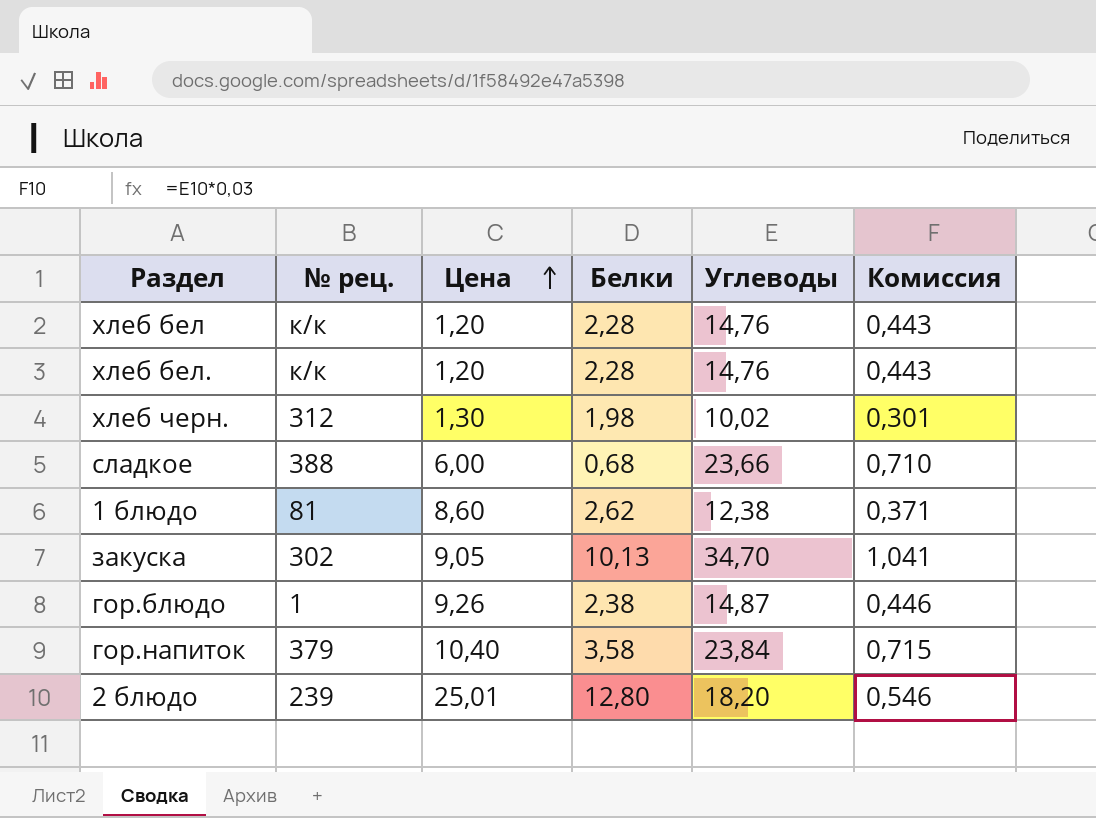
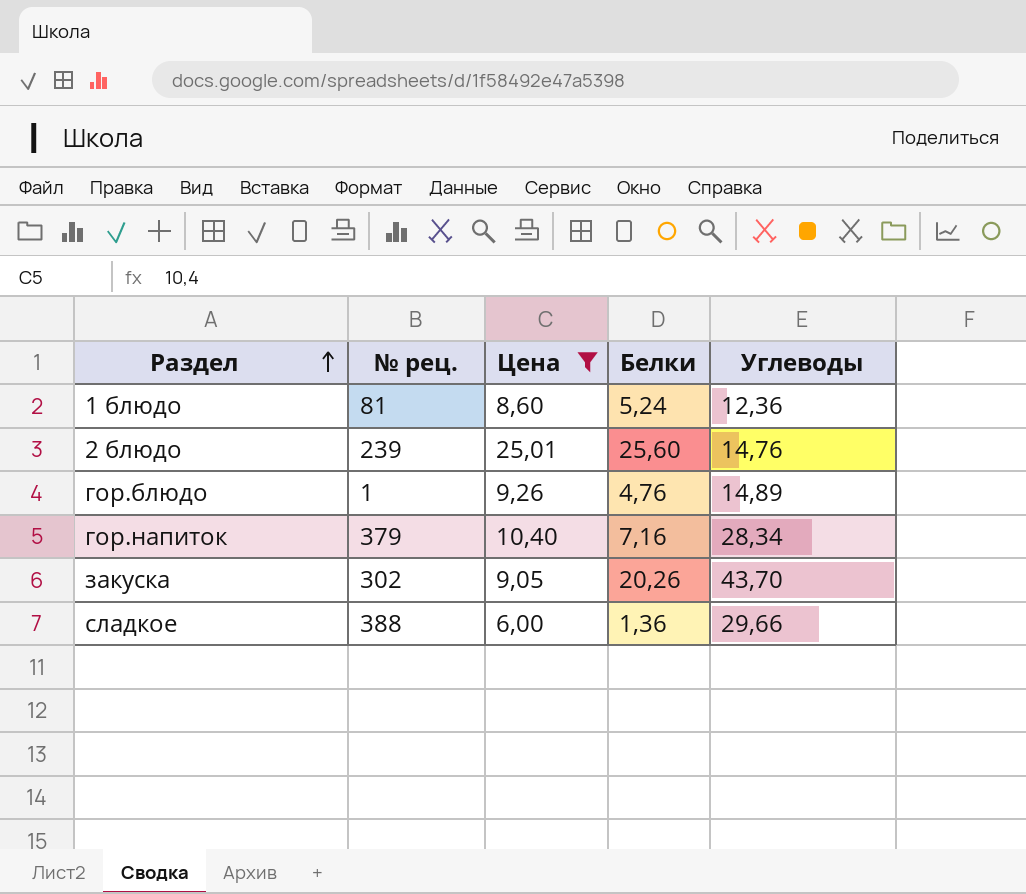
filter: none -> Цена >= 6,00
row order: Цена ascending -> Раздел ascending
column Комиссия | formula: [Углеводы] * 0,03 -> none
1 блюдо | Белки: 2,62 -> 5,24
1 блюдо | Углеводы: 12,38 -> 12,36
2 блюдо | Белки: 12,80 -> 25,60
2 блюдо | Углеводы: 18,20 -> 14,76
гор.блюдо | Белки: 2,38 -> 4,76
гор.блюдо | Углеводы: 14,87 -> 14,89
гор.напиток | Белки: 3,58 -> 7,16
гор.напиток | Углеводы: 23,84 -> 28,34
закуска | Белки: 10,13 -> 20,26
закуска | Углеводы: 34,70 -> 43,70
сладкое | Белки: 0,68 -> 1,36
сладкое | Углеводы: 23,66 -> 29,66

